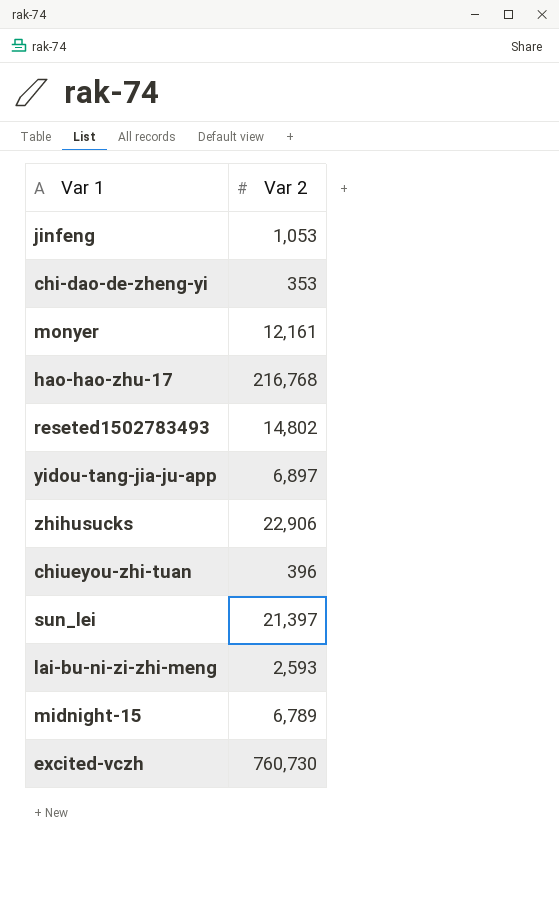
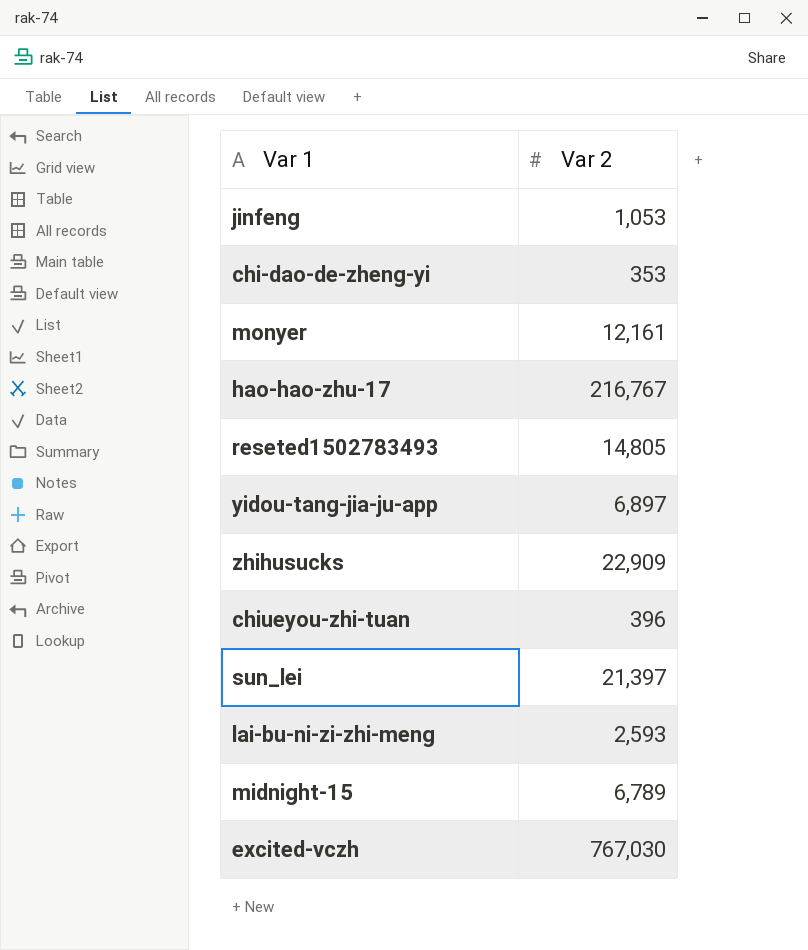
hao-hao-zhu-17 | Var 2: 216,768 -> 216,767
reseted1502783493 | Var 2: 14,802 -> 14,805
zhihusucks | Var 2: 22,906 -> 22,909
excited-vczh | Var 2: 760,730 -> 767,030

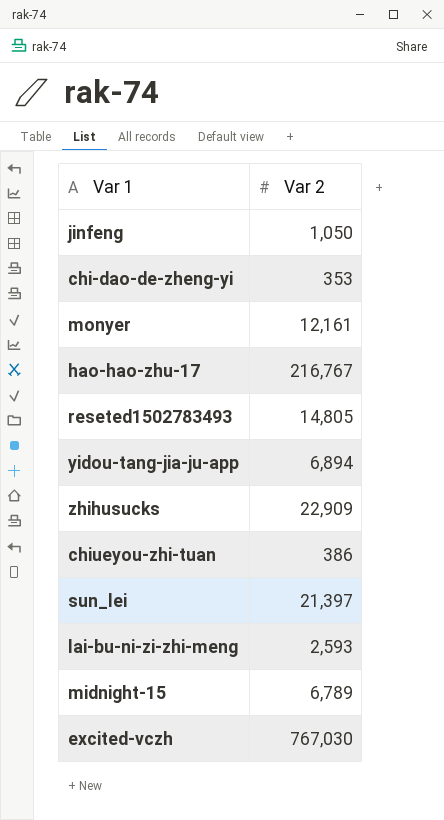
jinfeng | Var 2: 1,053 -> 1,050
yidou-tang-jia-ju-app | Var 2: 6,897 -> 6,894
chiueyou-zhi-tuan | Var 2: 396 -> 386

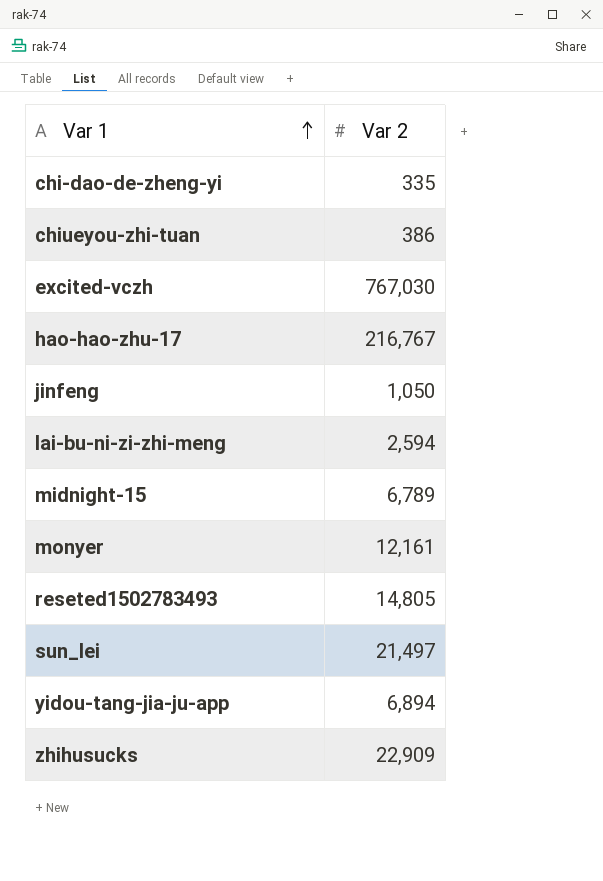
row order: none -> Var 1 ascending
chi-dao-de-zheng-yi | Var 2: 353 -> 335
lai-bu-ni-zi-zhi-meng | Var 2: 2,593 -> 2,594
sun_lei | Var 2: 21,397 -> 21,497

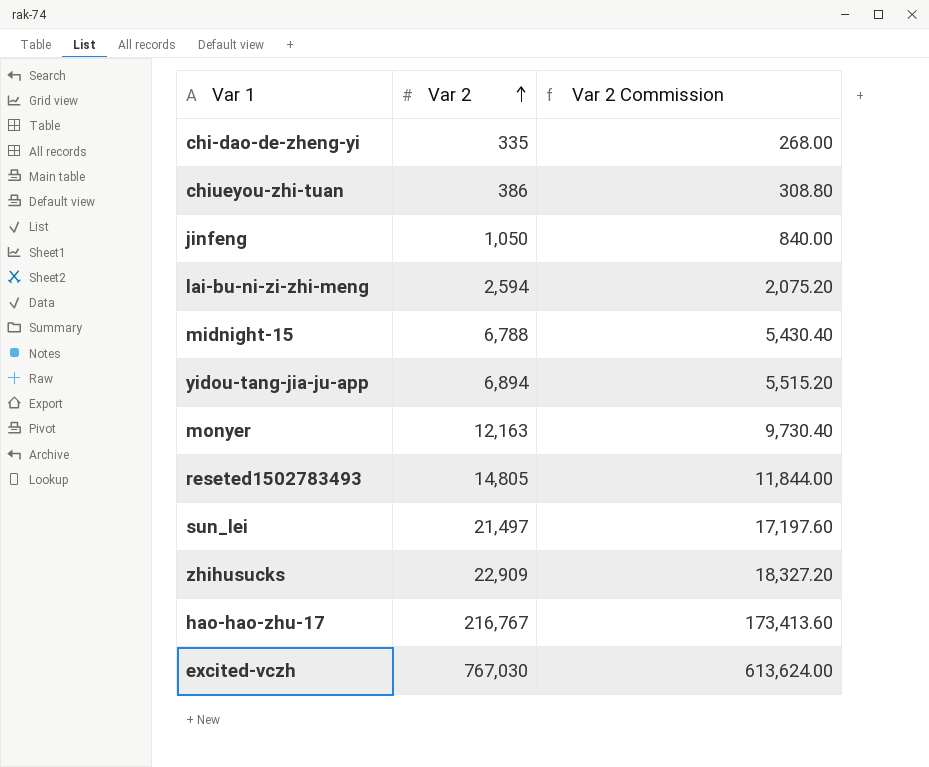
row order: Var 1 ascending -> Var 2 ascending
column Var 2 Commission | formula: none -> [Var 2] * 0.8
midnight-15 | Var 2: 6,789 -> 6,788
monyer | Var 2: 12,161 -> 12,163

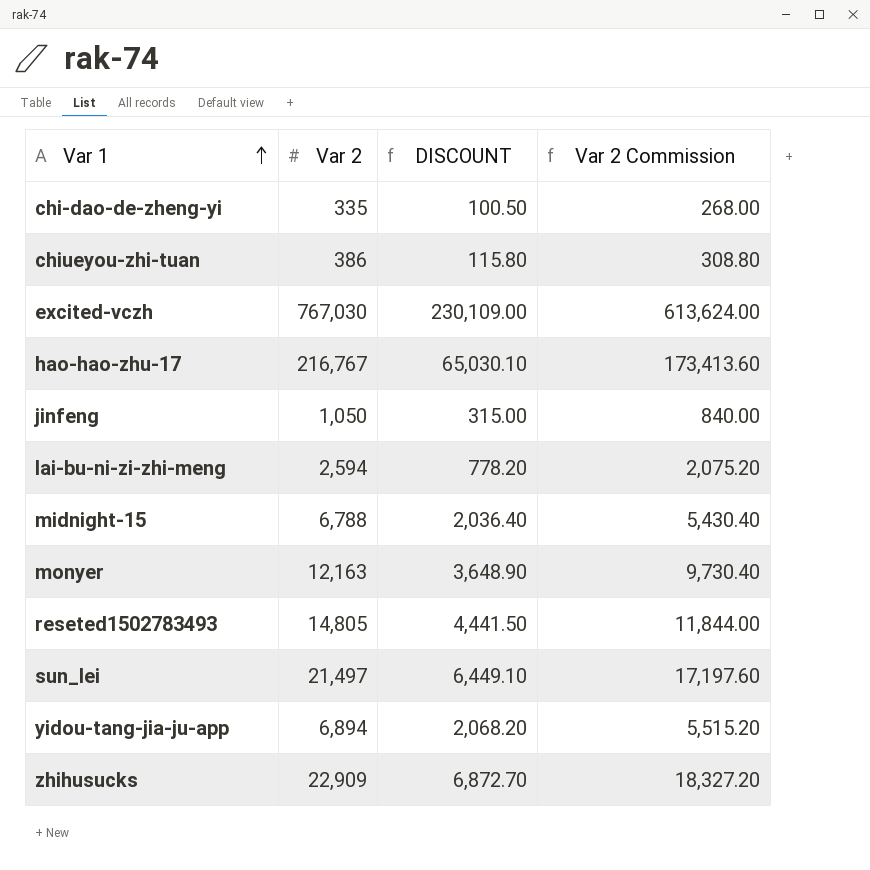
row order: Var 2 ascending -> Var 1 ascending
column DISCOUNT | formula: none -> [Var 2] * 0.3

